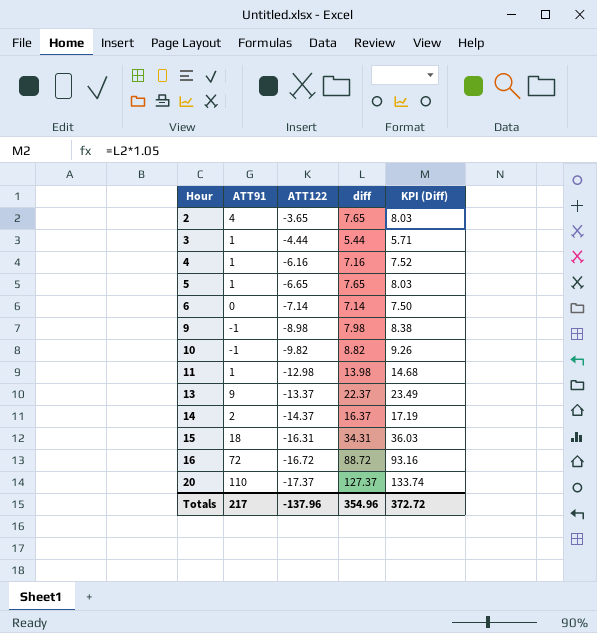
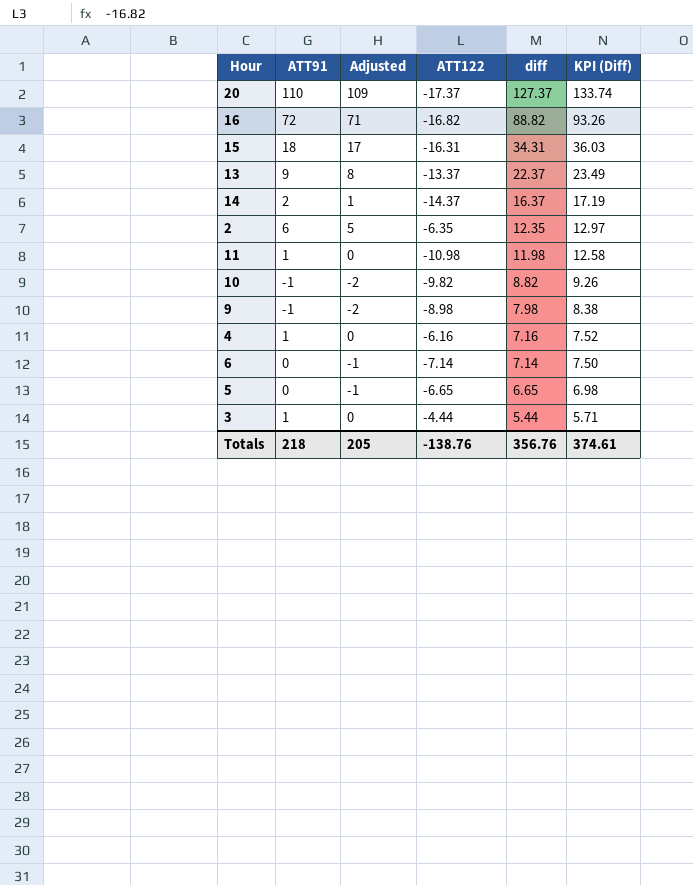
row order: Hour ascending -> diff descending
column Adjusted | formula: none -> [ATT91] - 1
16 | ATT122: -16.72 -> -16.82
16 | diff: 88.72 -> 88.82
16 | KPI (Diff): 93.16 -> 93.26
2 | ATT91: 4 -> 6
2 | ATT122: -3.65 -> -6.35
2 | diff: 7.65 -> 12.35
2 | KPI (Diff): 8.03 -> 12.97
11 | ATT122: -12.98 -> -10.98
11 | diff: 13.98 -> 11.98
11 | KPI (Diff): 14.68 -> 12.58
5 | ATT91: 1 -> 0
5 | diff: 7.65 -> 6.65
5 | KPI (Diff): 8.03 -> 6.98
Totals | ATT91: 217 -> 218
Totals | ATT122: -137.96 -> -138.76
Totals | diff: 354.96 -> 356.76
Totals | KPI (Diff): 372.72 -> 374.61

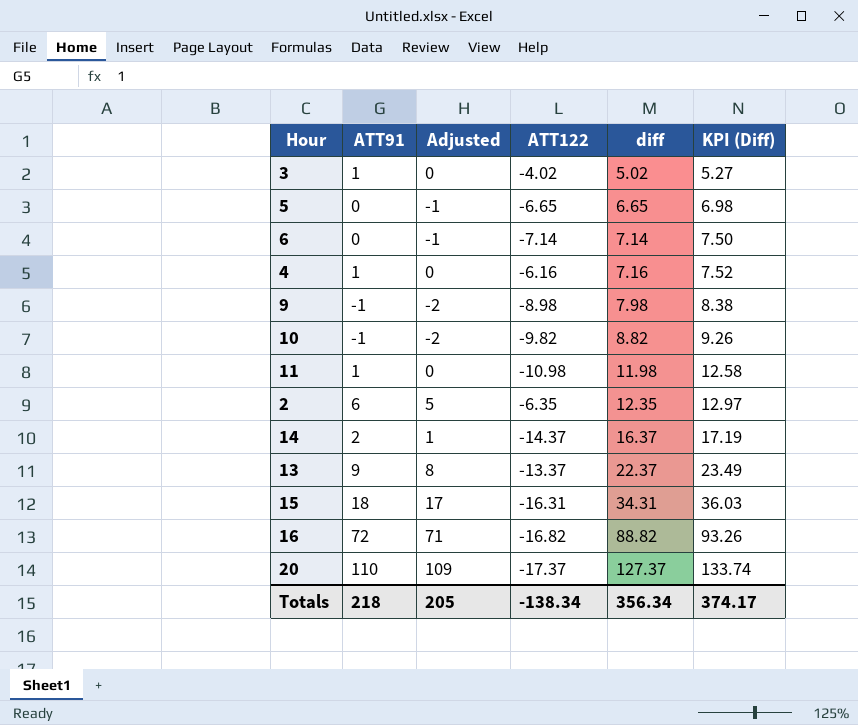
row order: diff descending -> diff ascending
3 | ATT122: -4.44 -> -4.02
3 | diff: 5.44 -> 5.02
3 | KPI (Diff): 5.71 -> 5.27
Totals | ATT122: -138.76 -> -138.34
Totals | diff: 356.76 -> 356.34
Totals | KPI (Diff): 374.61 -> 374.17

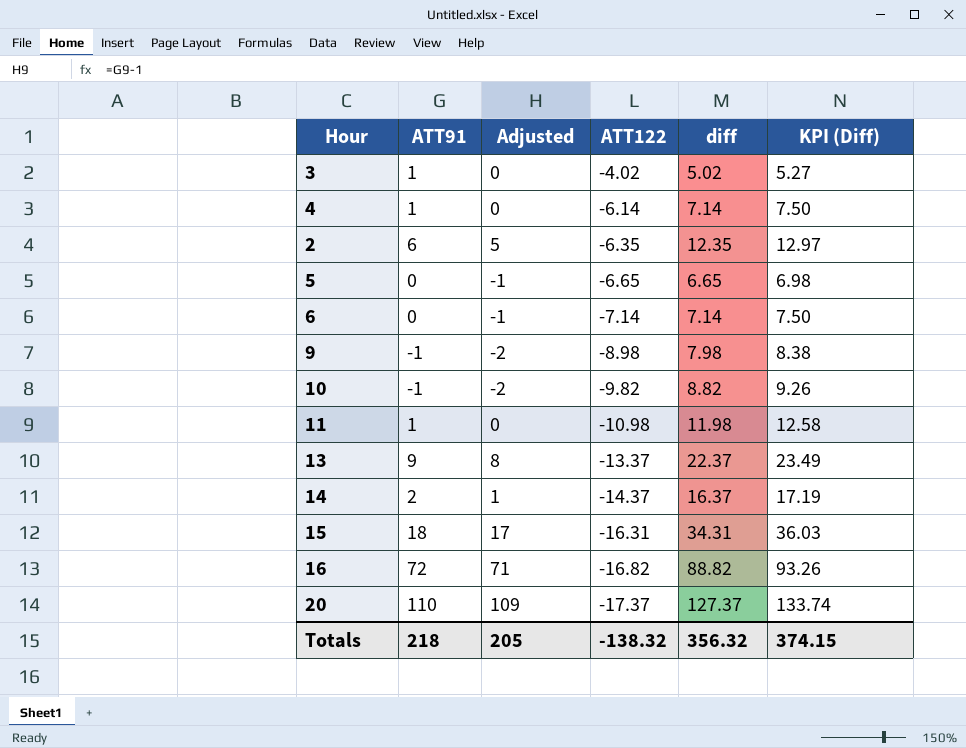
row order: diff ascending -> ATT122 descending
4 | ATT122: -6.16 -> -6.14
4 | diff: 7.16 -> 7.14
4 | KPI (Diff): 7.52 -> 7.50
Totals | ATT122: -138.34 -> -138.32
Totals | diff: 356.34 -> 356.32
Totals | KPI (Diff): 374.17 -> 374.15

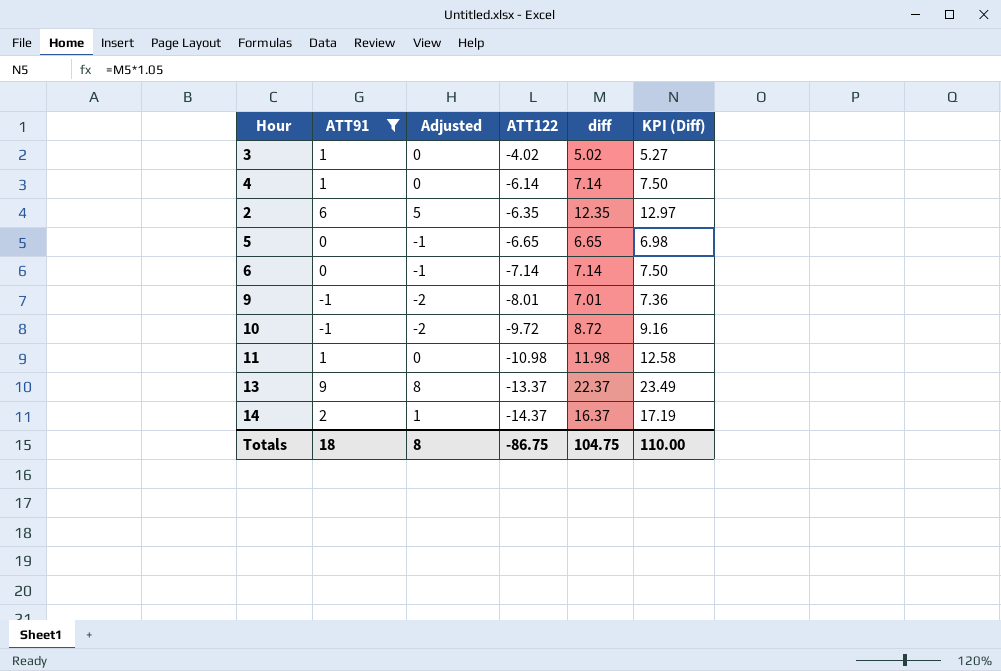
filter: none -> ATT91 <= 9
9 | ATT122: -8.98 -> -8.01
9 | diff: 7.98 -> 7.01
9 | KPI (Diff): 8.38 -> 7.36
10 | ATT122: -9.82 -> -9.72
10 | diff: 8.82 -> 8.72
10 | KPI (Diff): 9.26 -> 9.16
Totals | ATT91: 218 -> 18
Totals | Adjusted: 205 -> 8
Totals | ATT122: -138.32 -> -86.75
Totals | diff: 356.32 -> 104.75
Totals | KPI (Diff): 374.15 -> 110.00

